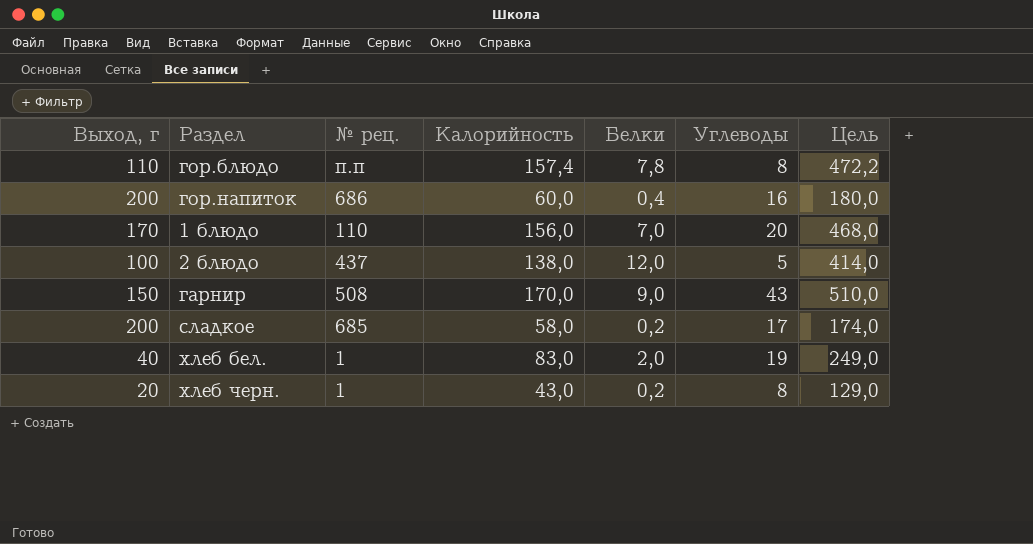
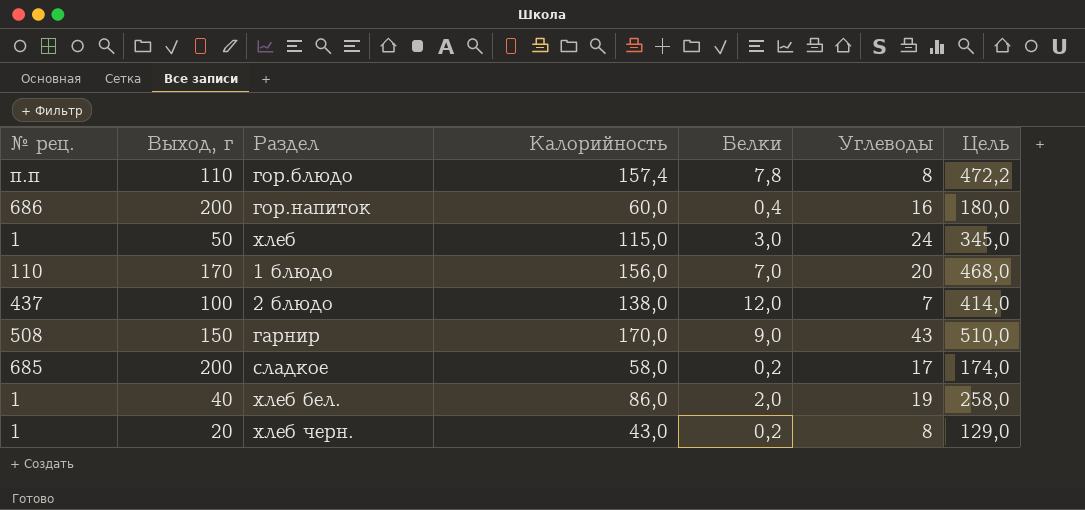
column № рец. | position: 3 -> 1
row хлеб: none -> 1 | 50 | 115,0 | 3,0 | 24 | 345,0
2 блюдо | Углеводы: 5 -> 7
хлеб бел. | Калорийность: 83,0 -> 86,0
хлеб бел. | Цель: 249,0 -> 258,0

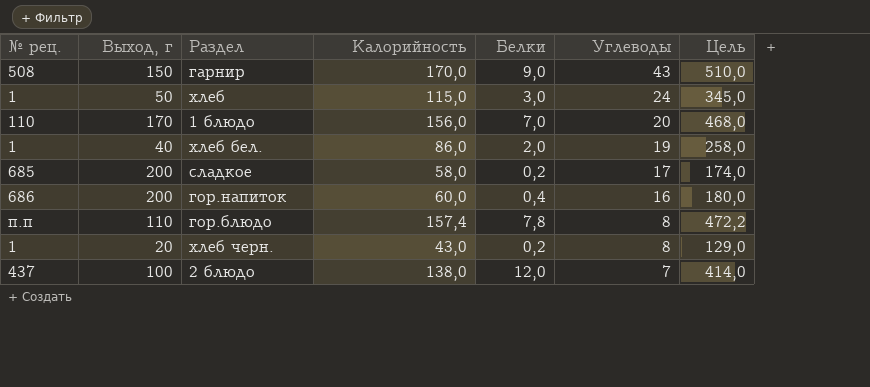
row order: none -> Углеводы descending

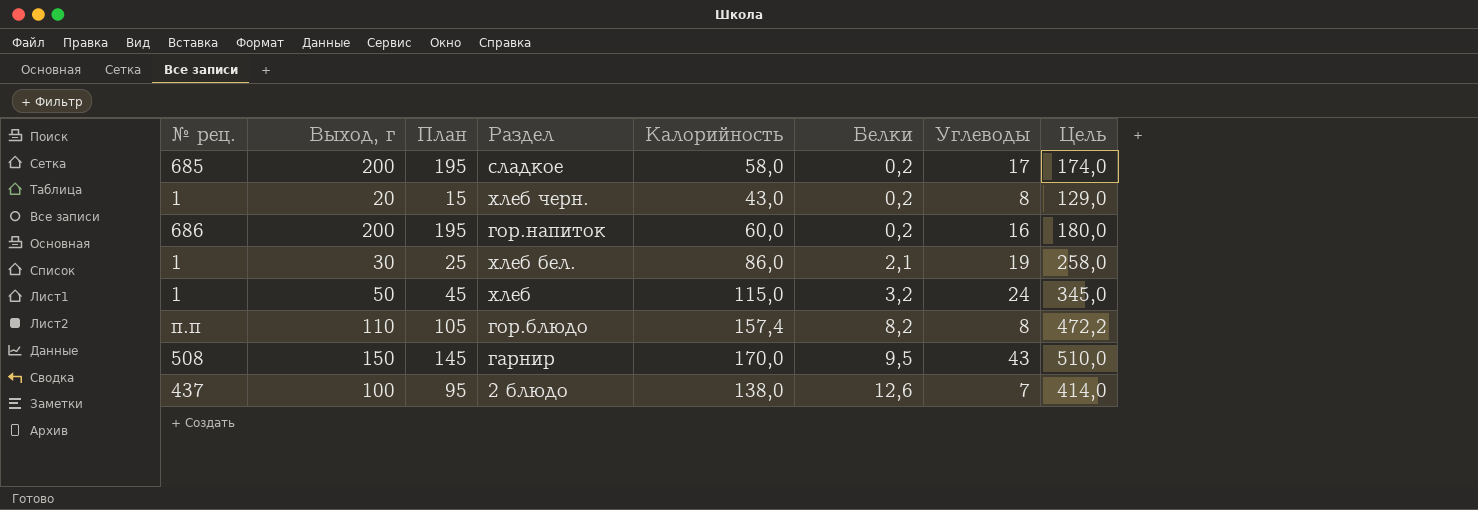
row order: Углеводы descending -> Белки ascending
column План | formula: none -> [Выход, г] - 5
row 1 блюдо: 110 | 170 | 156,0 | 7,0 | 20 | 468,0 -> none
гор.напиток | Белки: 0,4 -> 0,2
хлеб бел. | Выход, г: 40 -> 30
хлеб бел. | Белки: 2,0 -> 2,1
хлеб | Белки: 3,0 -> 3,2
гор.блюдо | Белки: 7,8 -> 8,2
гарнир | Белки: 9,0 -> 9,5
2 блюдо | Белки: 12,0 -> 12,6

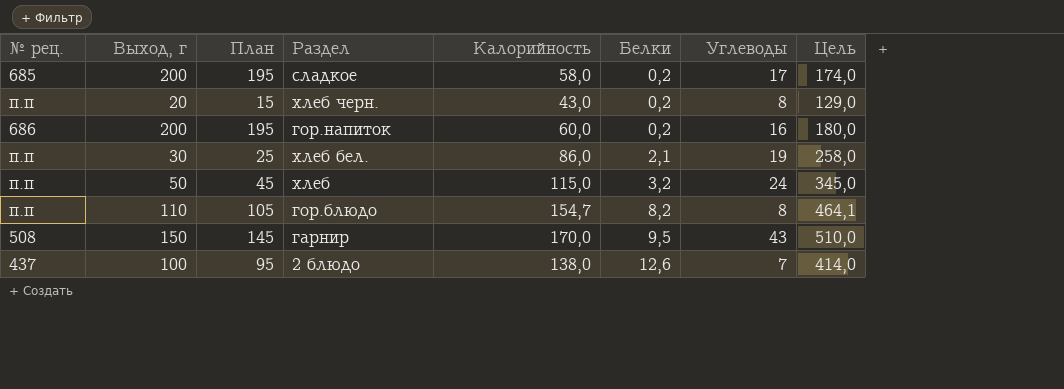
хлеб черн. | № рец.: 1 -> п.п
хлеб бел. | № рец.: 1 -> п.п
хлеб | № рец.: 1 -> п.п
гор.блюдо | Калорийность: 157,4 -> 154,7
гор.блюдо | Цель: 472,2 -> 464,1

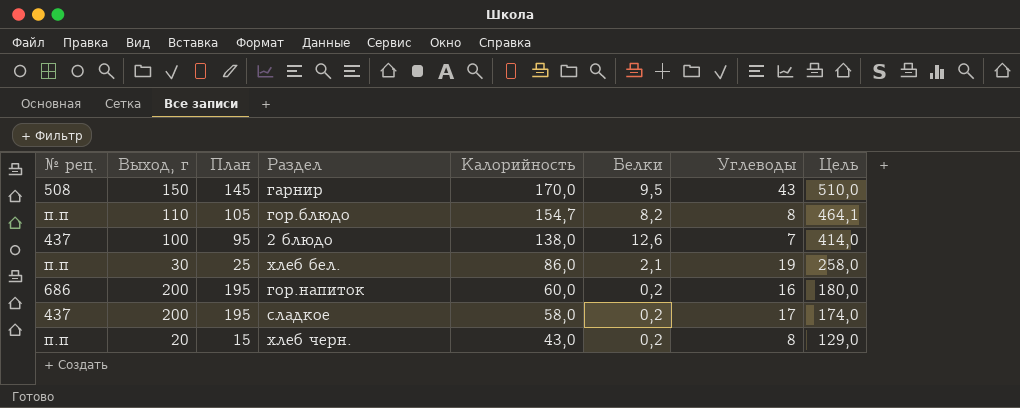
row order: Белки ascending -> Калорийность descending
row хлеб: п.п | 50 | 45 | 115,0 | 3,2 | 24 | 345,0 -> none
сладкое | № рец.: 685 -> 437

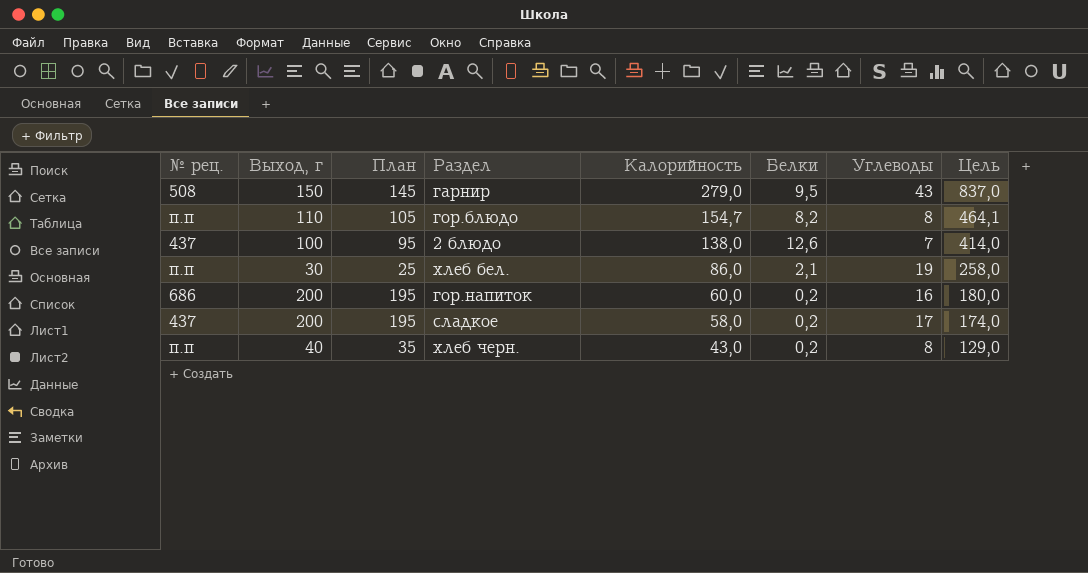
гарнир | Калорийность: 170,0 -> 279,0
гарнир | Цель: 510,0 -> 837,0
хлеб черн. | Выход, г: 20 -> 40
хлеб черн. | План: 15 -> 35

